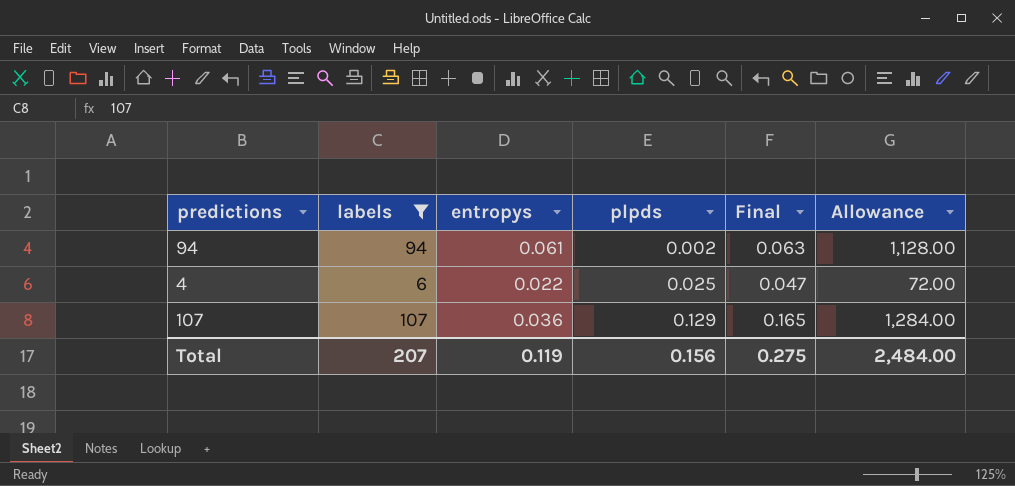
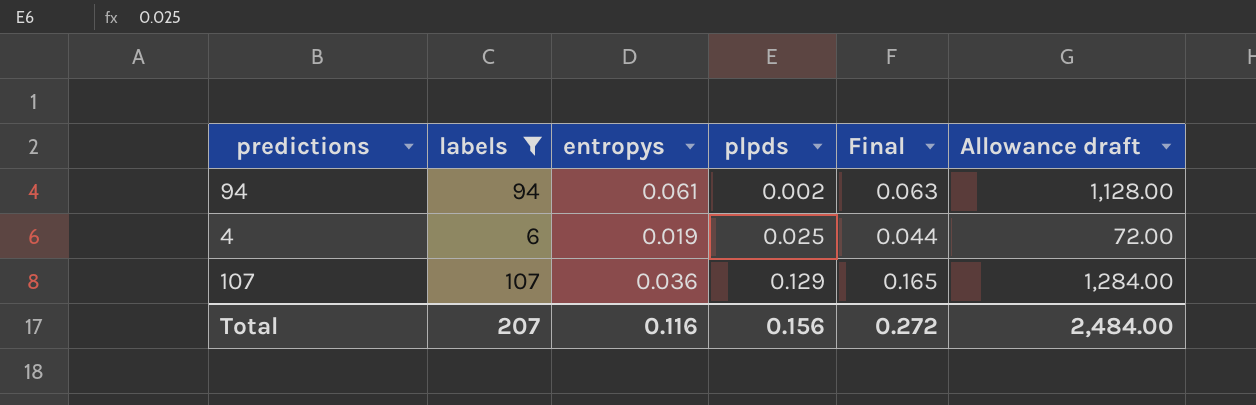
column name: Allowance -> Allowance draft
4 | entropys: 0.022 -> 0.019
4 | Final: 0.047 -> 0.044
Total | entropys: 0.119 -> 0.116
Total | Final: 0.275 -> 0.272

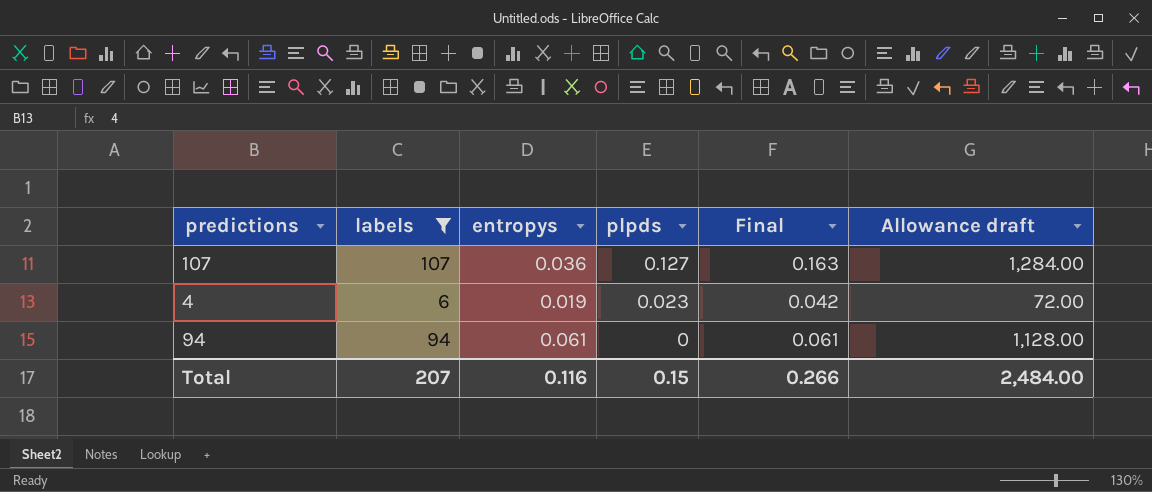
row order: plpds ascending -> plpds descending
107 | plpds: 0.129 -> 0.127
107 | Final: 0.165 -> 0.163
4 | plpds: 0.025 -> 0.023
4 | Final: 0.044 -> 0.042
94 | plpds: 0.002 -> 0
94 | Final: 0.063 -> 0.061
Total | plpds: 0.156 -> 0.15
Total | Final: 0.272 -> 0.266

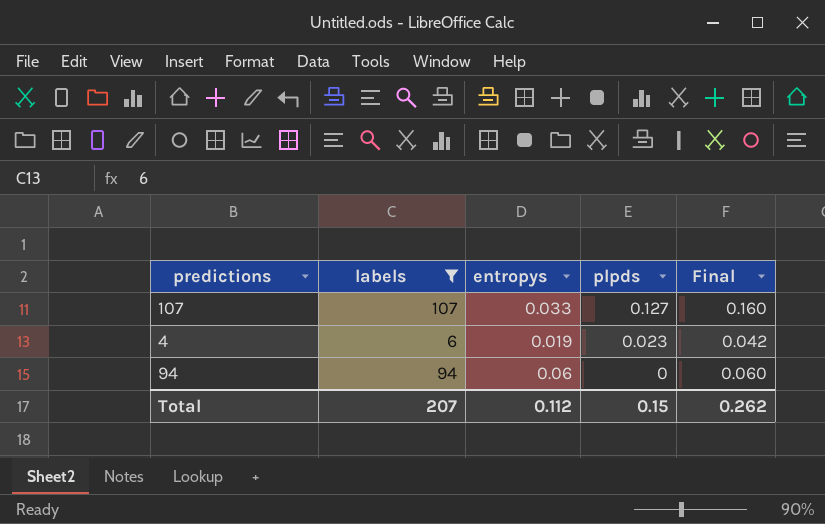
column Allowance draft | formula: [labels] * 12 -> none
107 | entropys: 0.036 -> 0.033
107 | Final: 0.163 -> 0.160
94 | entropys: 0.061 -> 0.06
94 | Final: 0.061 -> 0.060
Total | entropys: 0.116 -> 0.112
Total | Final: 0.266 -> 0.262

